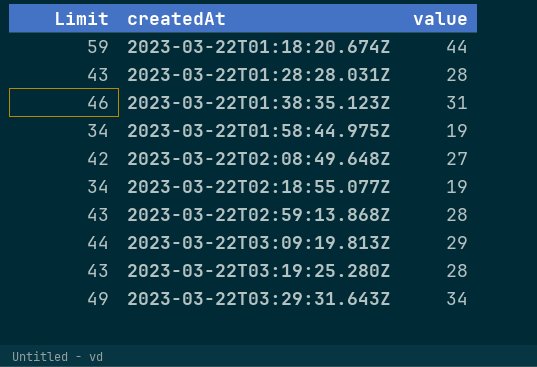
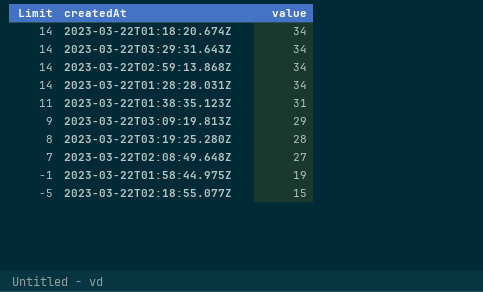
row order: createdAt ascending -> Limit descending
column Limit | formula: [value] + 15 -> [value] - 20
2023-03-22T01:18:20.674Z | value: 44 -> 34
2023-03-22T02:59:13.868Z | value: 28 -> 34
2023-03-22T01:28:28.031Z | value: 28 -> 34
2023-03-22T02:18:55.077Z | value: 19 -> 15

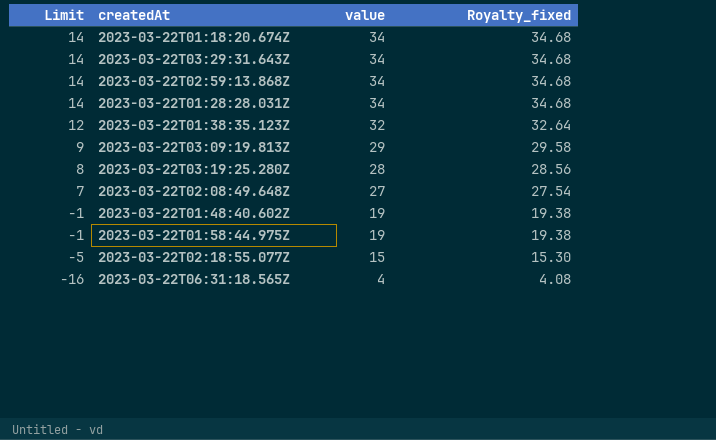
column Royalty_fixed | formula: none -> [value] * 1.02
2023-03-22T01:38:35.123Z | Limit: 11 -> 12
2023-03-22T01:38:35.123Z | value: 31 -> 32
row 2023-03-22T01:48:40.602Z: none -> -1 | 19 | 19.38
row 2023-03-22T06:31:18.565Z: none -> -16 | 4 | 4.08

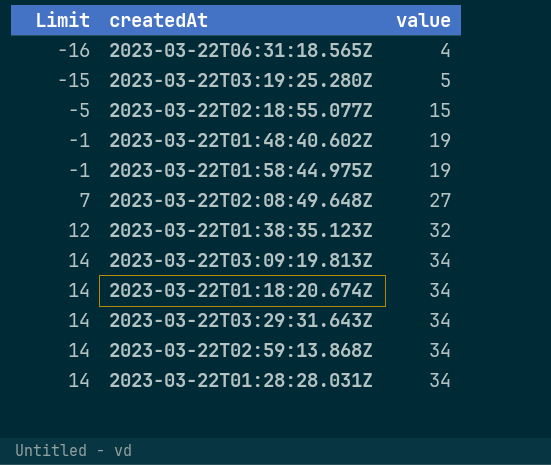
row order: Limit descending -> Limit ascending
column Royalty_fixed | formula: [value] * 1.02 -> none
2023-03-22T03:19:25.280Z | Limit: 8 -> -15
2023-03-22T03:19:25.280Z | value: 28 -> 5
2023-03-22T03:09:19.813Z | Limit: 9 -> 14
2023-03-22T03:09:19.813Z | value: 29 -> 34

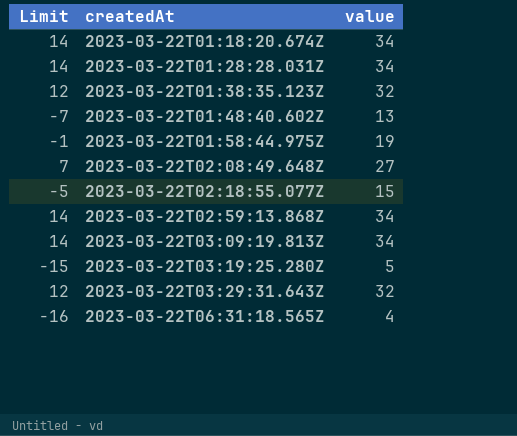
row order: Limit ascending -> createdAt ascending
2023-03-22T01:48:40.602Z | Limit: -1 -> -7
2023-03-22T01:48:40.602Z | value: 19 -> 13
2023-03-22T03:29:31.643Z | Limit: 14 -> 12
2023-03-22T03:29:31.643Z | value: 34 -> 32

